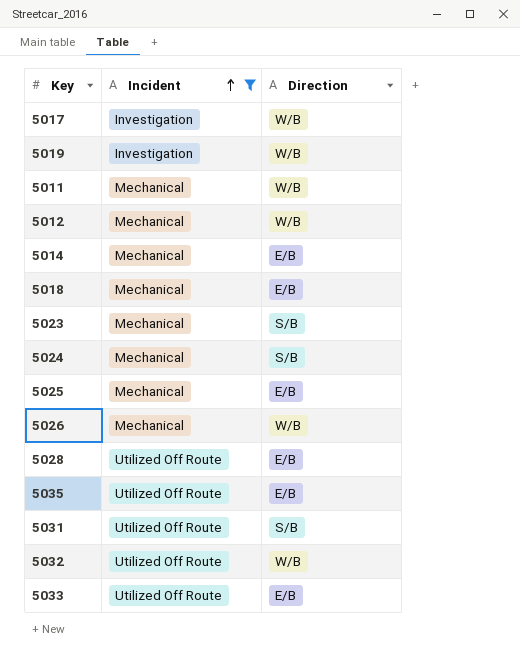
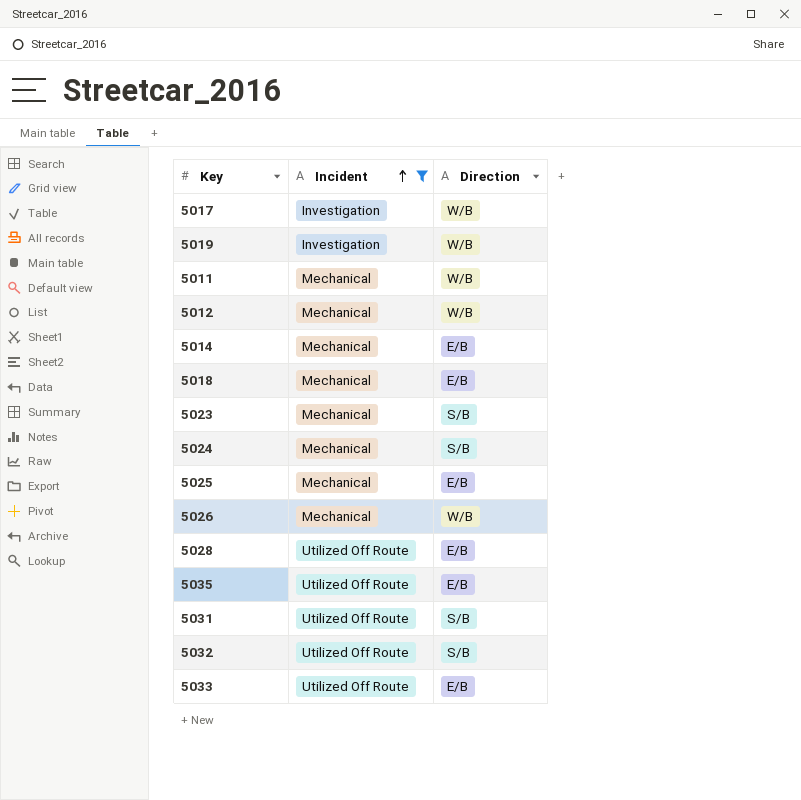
5032 | Direction: W/B -> S/B

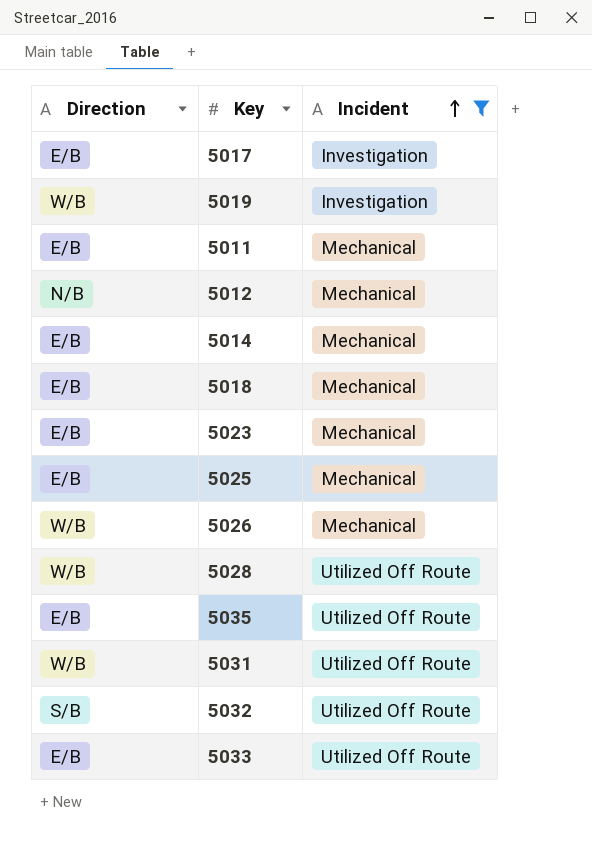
column Direction | position: 3 -> 1
row 5024: Mechanical | S/B -> none
5017 | Direction: W/B -> E/B
5011 | Direction: W/B -> E/B
5012 | Direction: W/B -> N/B
5023 | Direction: S/B -> E/B
5028 | Direction: E/B -> W/B
5031 | Direction: S/B -> W/B

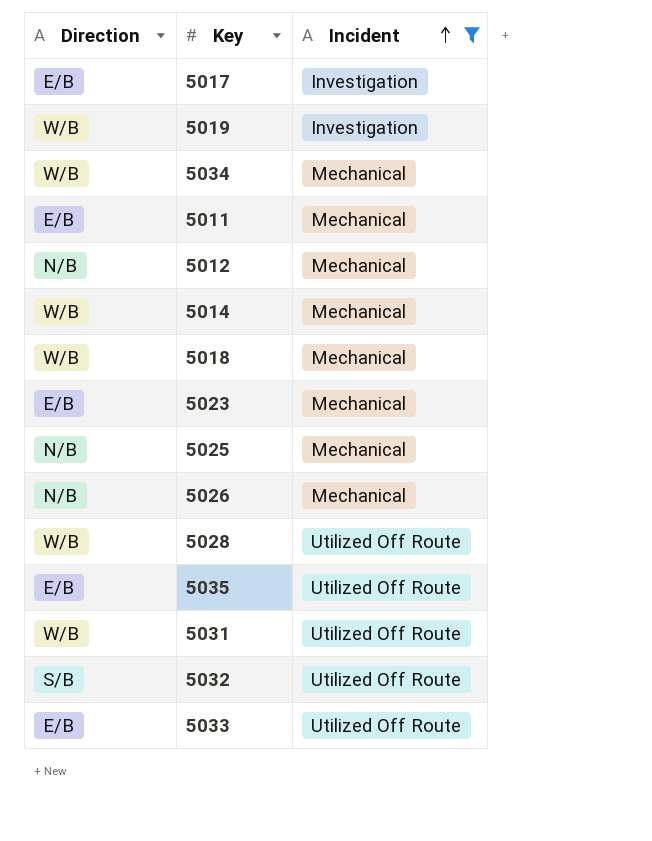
row 5034: none -> W/B | Mechanical
5014 | Direction: E/B -> W/B
5018 | Direction: E/B -> W/B
5025 | Direction: E/B -> N/B
5026 | Direction: W/B -> N/B

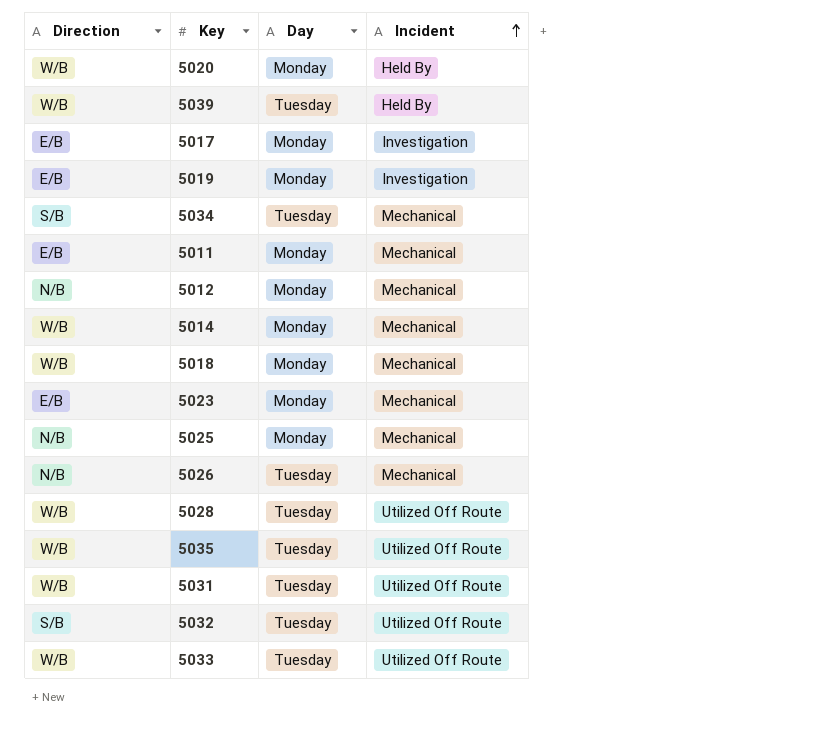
filter: Incident != Held By -> none
column Day | position: none -> 3
5019 | Direction: W/B -> E/B
5034 | Direction: W/B -> S/B
5035 | Direction: E/B -> W/B
5033 | Direction: E/B -> W/B

